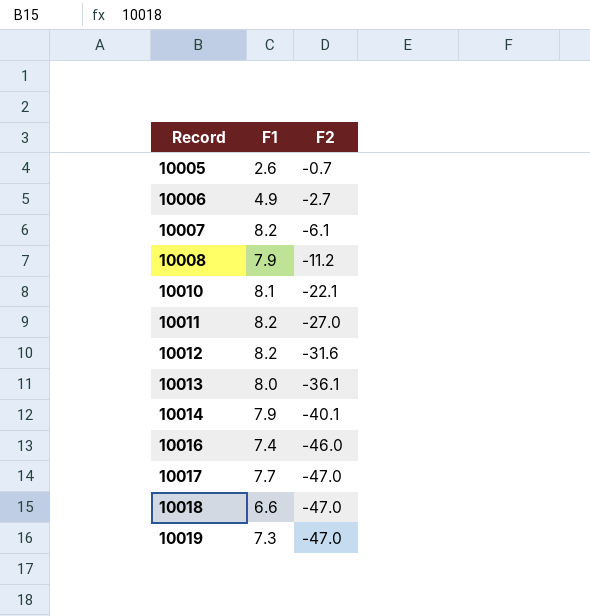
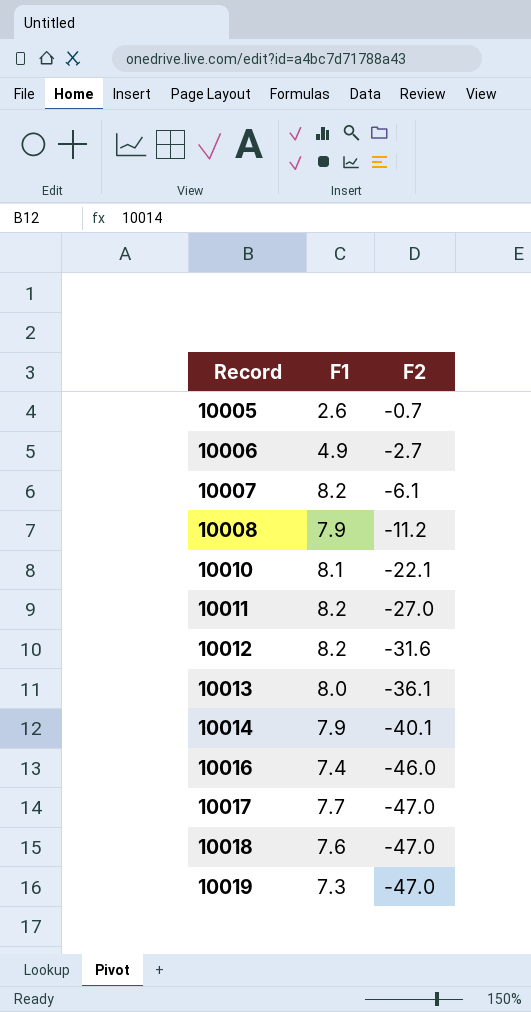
10018 | F1: 6.6 -> 7.6

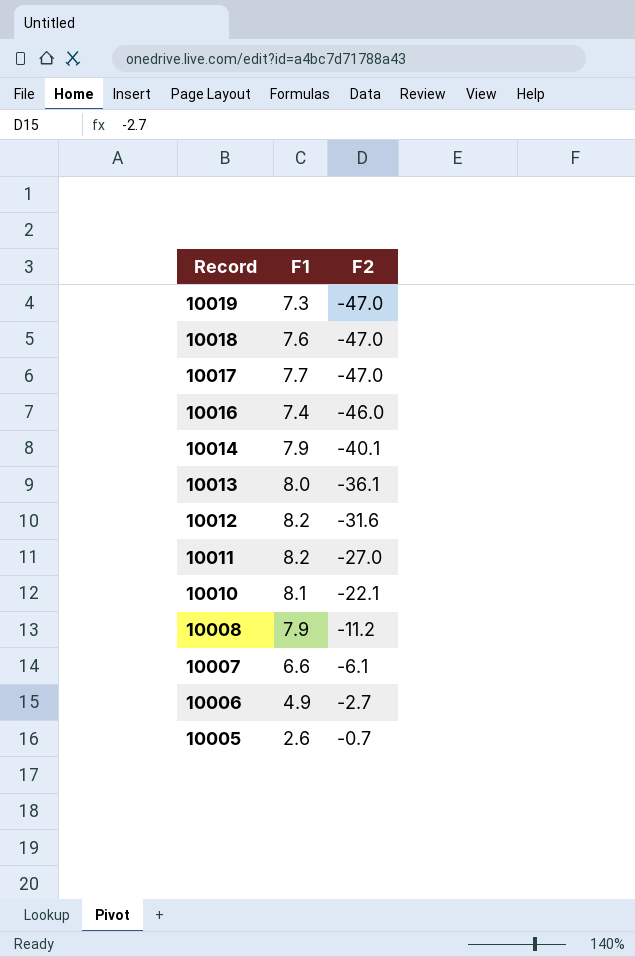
row order: Record ascending -> Record descending
10007 | F1: 8.2 -> 6.6

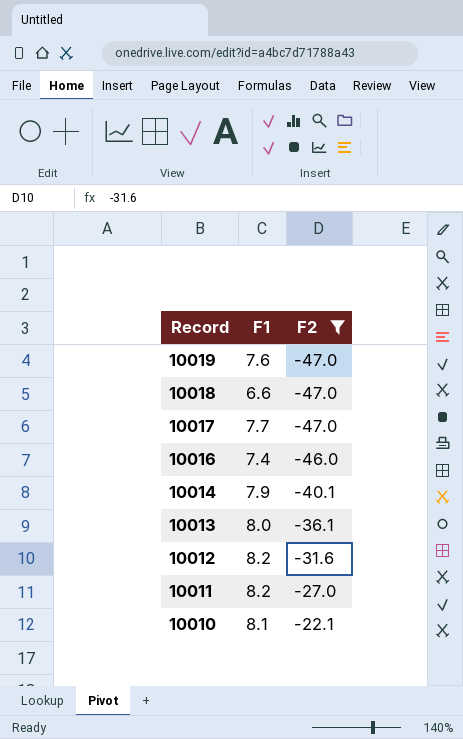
filter: none -> F2 <= -22.1
10019 | F1: 7.3 -> 7.6
10018 | F1: 7.6 -> 6.6

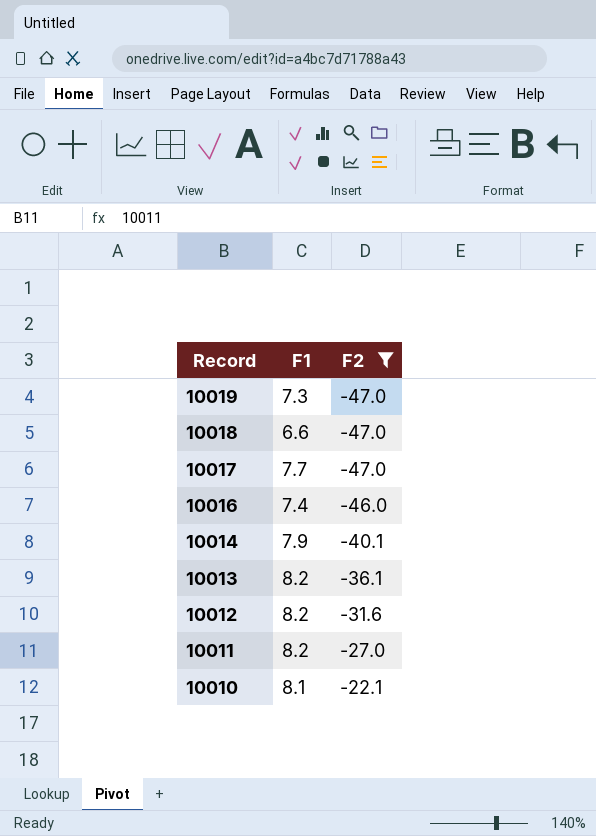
10019 | F1: 7.6 -> 7.3
10013 | F1: 8.0 -> 8.2

